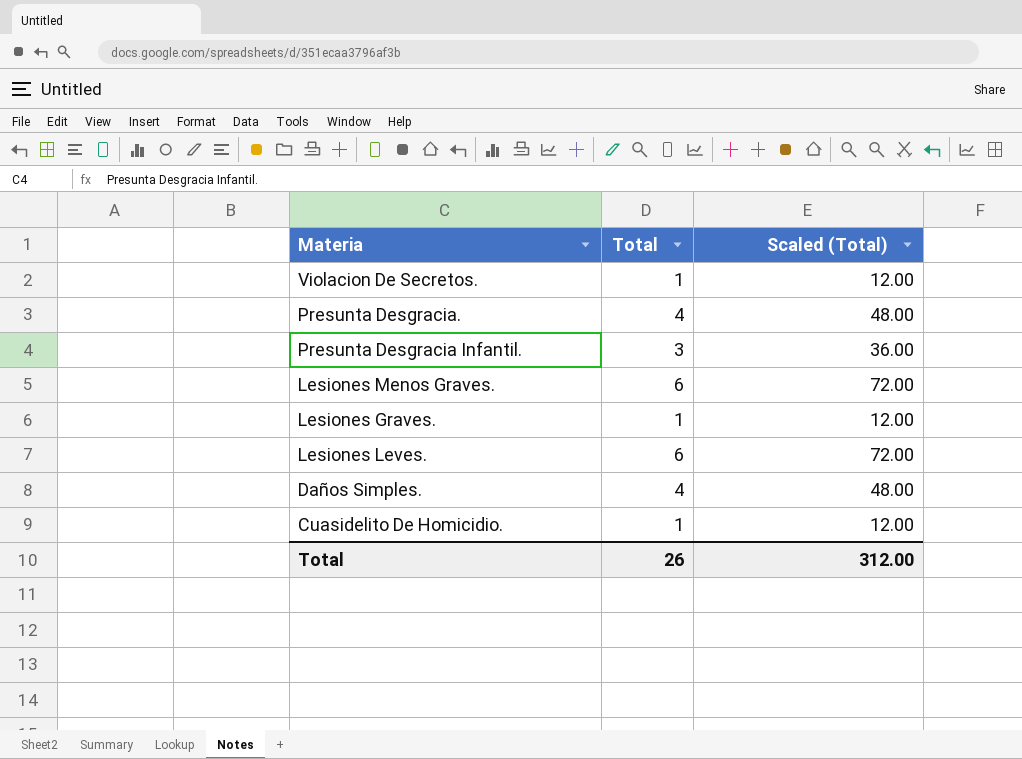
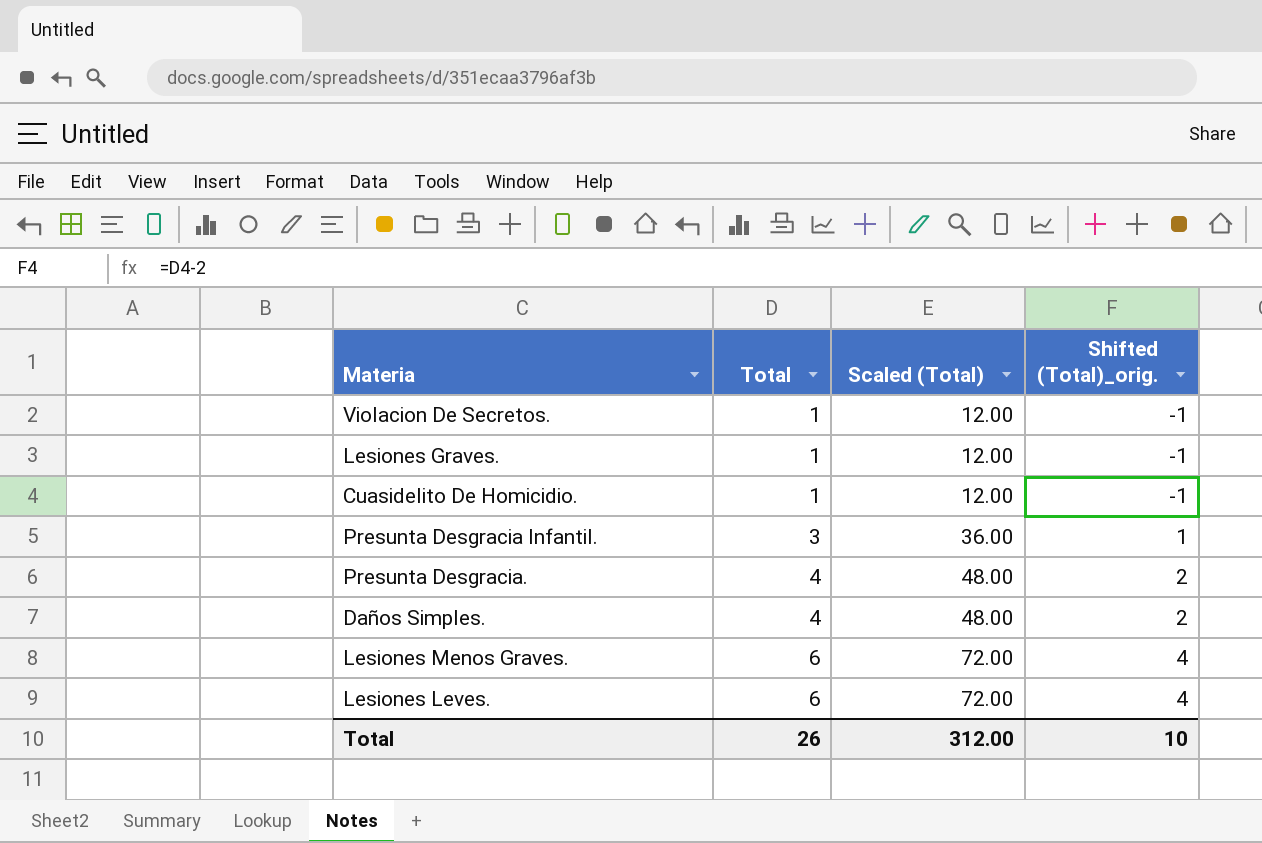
row order: none -> Total ascending
column Shifted (Total)_orig. | formula: none -> [Total] - 2

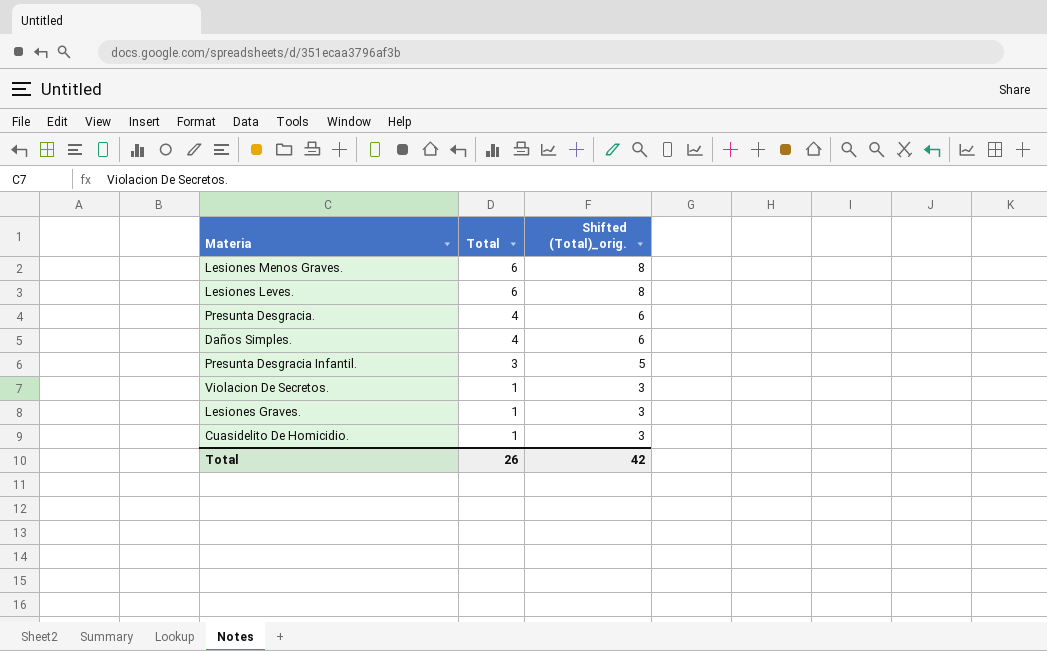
row order: Total ascending -> Total descending
column Scaled (Total) | formula: [Total] * 12 -> none
column Shifted (Total)_orig. | formula: [Total] - 2 -> [Total] + 2
Total | Shifted (Total)_orig.: 10 -> 42

